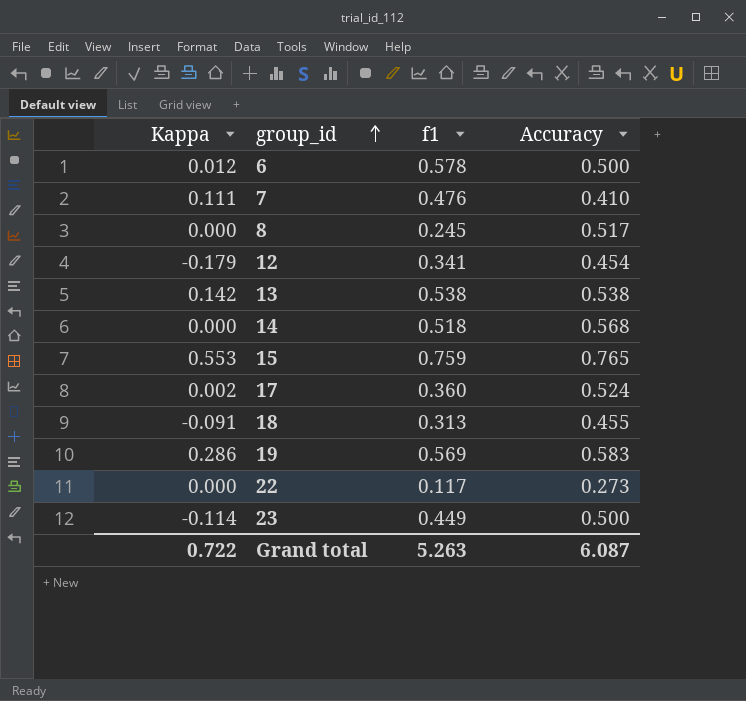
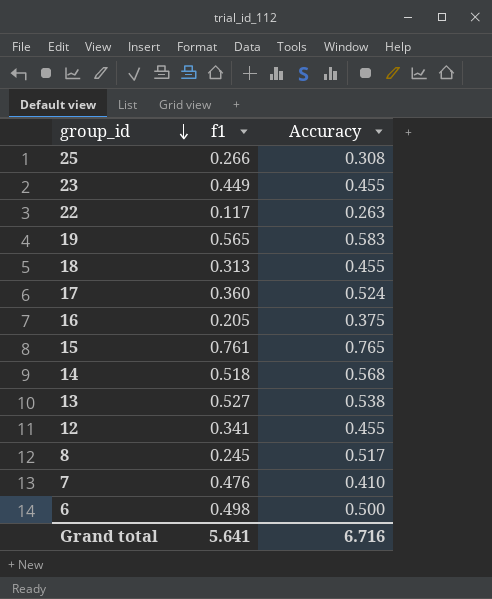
row order: group_id ascending -> group_id descending
column Kappa | position: 1 -> none
row 25: none -> 0.266 | 0.308
23 | Accuracy: 0.500 -> 0.455
22 | Accuracy: 0.273 -> 0.263
19 | f1: 0.569 -> 0.565
row 16: none -> 0.205 | 0.375
15 | f1: 0.759 -> 0.761
13 | f1: 0.538 -> 0.527
12 | Accuracy: 0.454 -> 0.455
6 | f1: 0.578 -> 0.498
Grand total | f1: 5.263 -> 5.641
Grand total | Accuracy: 6.087 -> 6.716

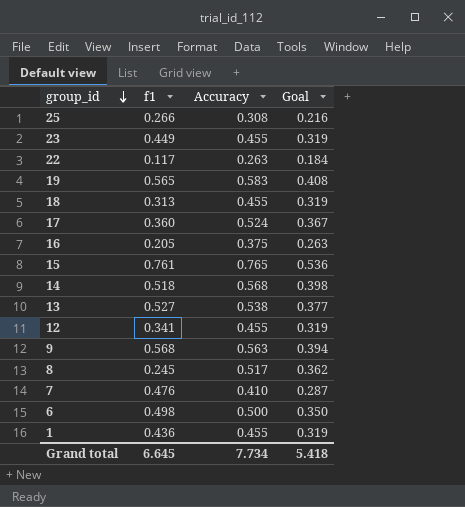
column Goal | formula: none -> [Accuracy] * 0.7
row 9: none -> 0.568 | 0.563 | 0.394
row 1: none -> 0.436 | 0.455 | 0.319
Grand total | f1: 5.641 -> 6.645
Grand total | Accuracy: 6.716 -> 7.734

